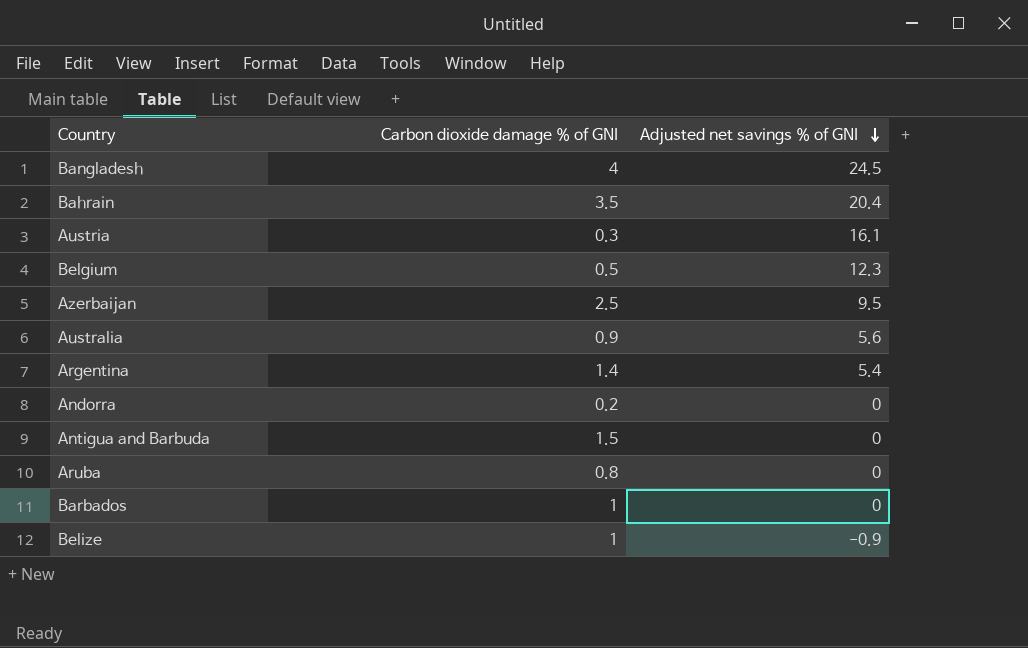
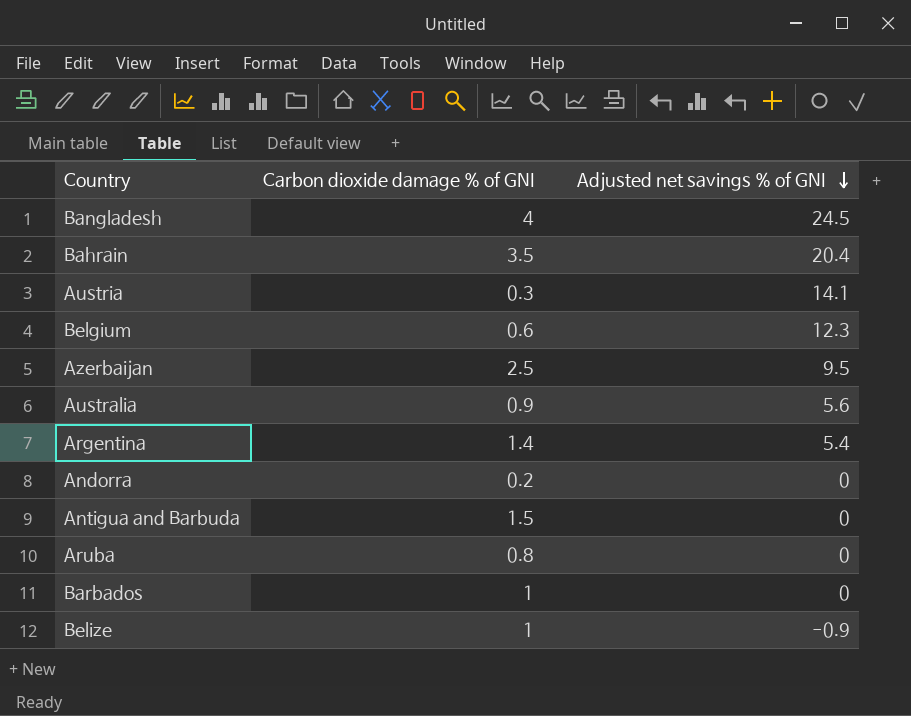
Austria | Adjusted net savings % of GNI: 16.1 -> 14.1
Belgium | Carbon dioxide damage % of GNI: 0.5 -> 0.6

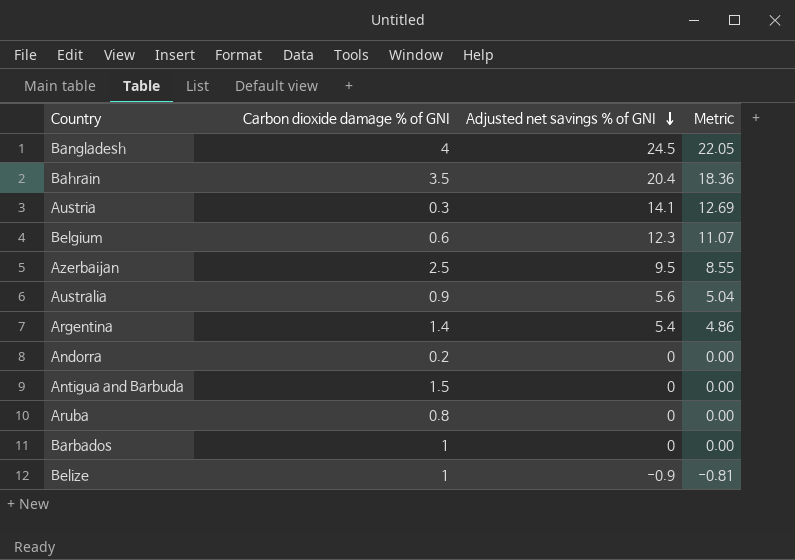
column Metric | formula: none -> [Adjusted net savings % of GNI] * 0.9

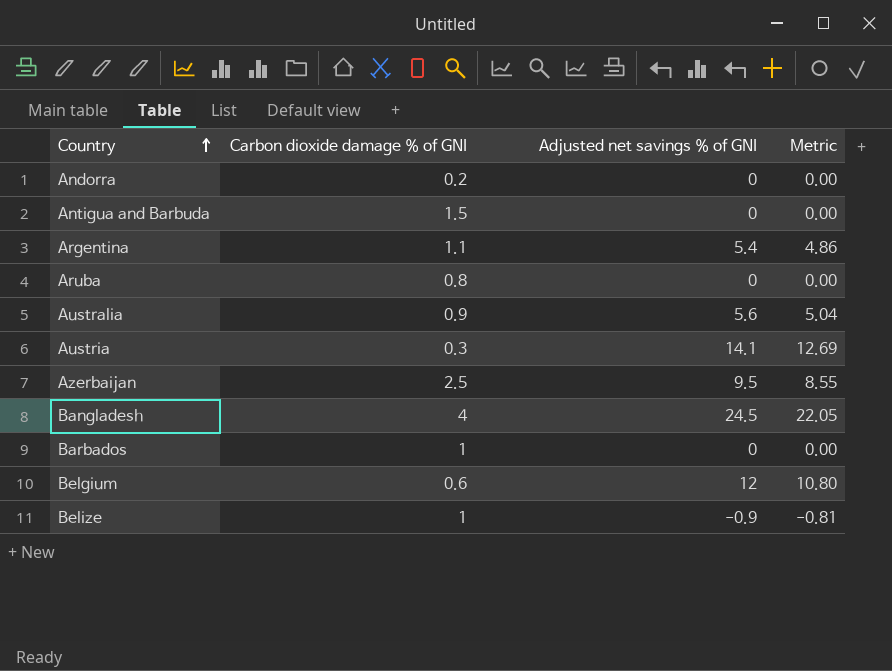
row order: Adjusted net savings % of GNI descending -> Country ascending
row Bahrain: 3.5 | 20.4 | 18.36 -> none
Argentina | Carbon dioxide damage % of GNI: 1.4 -> 1.1
Belgium | Adjusted net savings % of GNI: 12.3 -> 12
Belgium | Metric: 11.07 -> 10.80

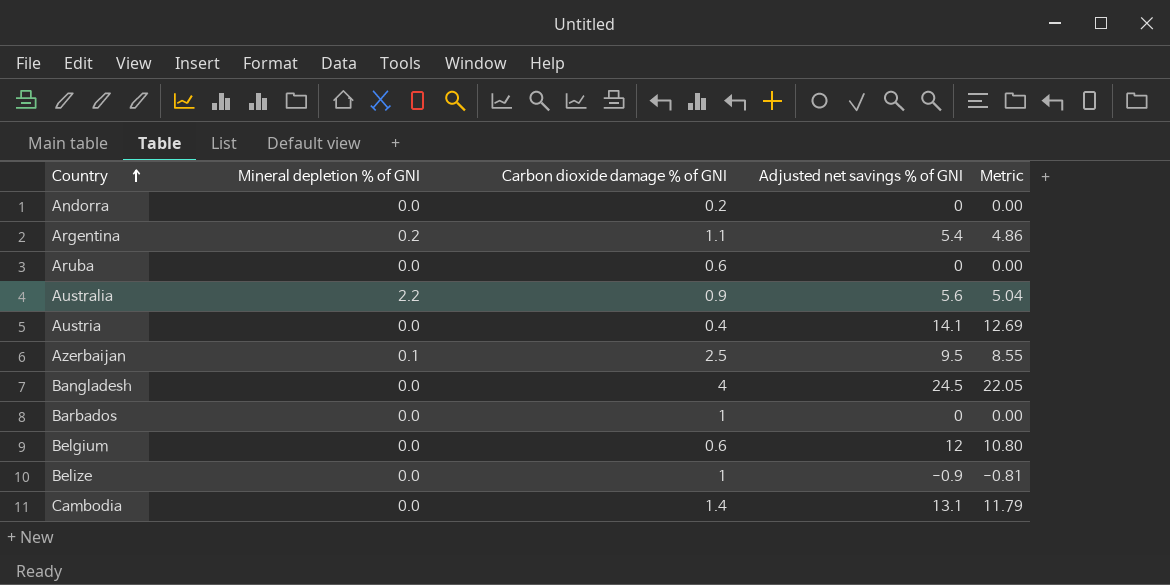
column Mineral depletion % of GNI | position: none -> 2
row Antigua and Barbuda: 1.5 | 0 | 0.00 -> none
Aruba | Carbon dioxide damage % of GNI: 0.8 -> 0.6
Austria | Carbon dioxide damage % of GNI: 0.3 -> 0.4
row Cambodia: none -> 0.0 | 1.4 | 13.1 | 11.79

